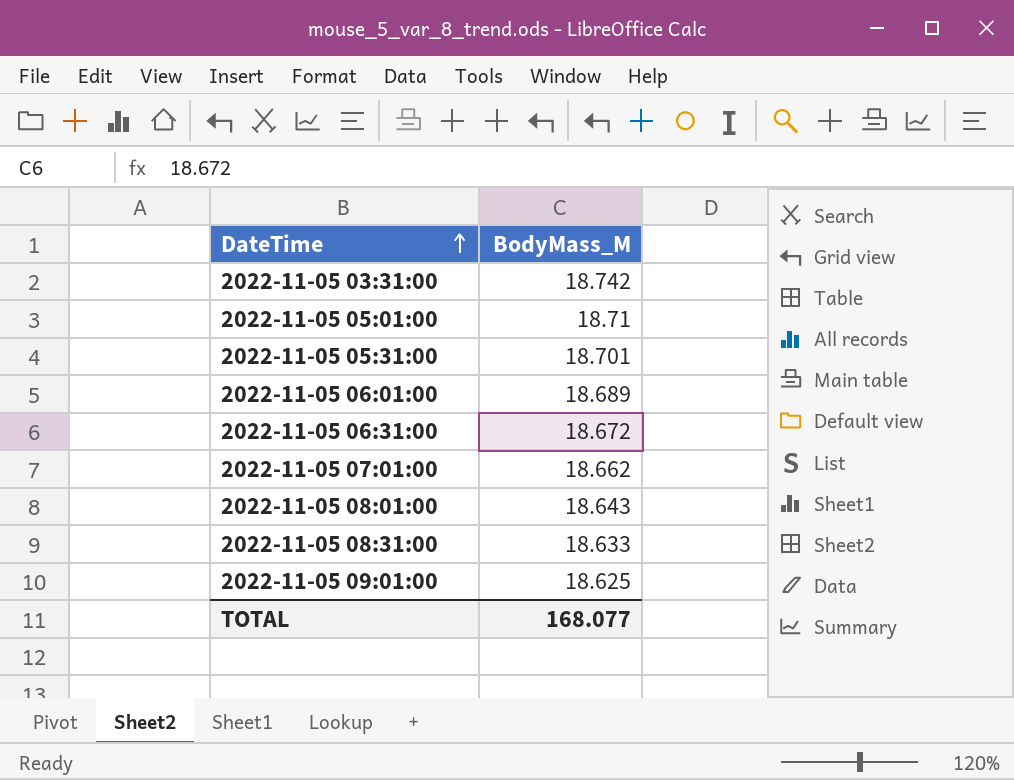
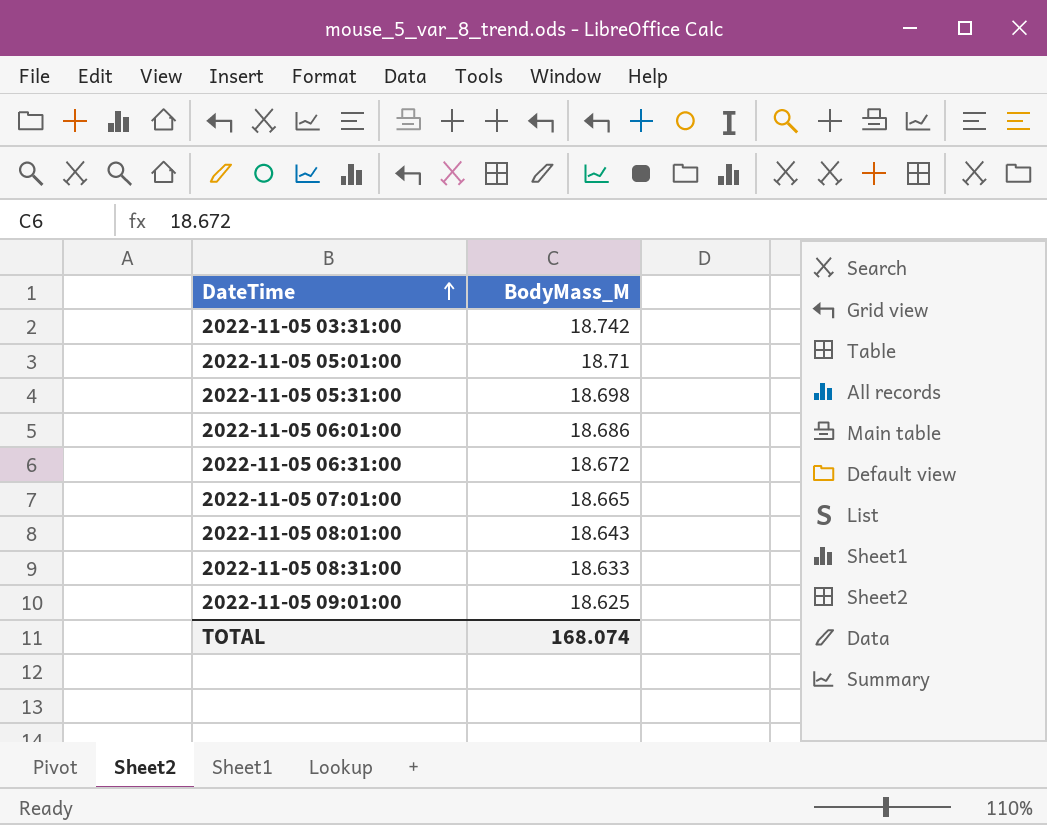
2022-11-05 05:31:00 | BodyMass_M: 18.701 -> 18.698
2022-11-05 06:01:00 | BodyMass_M: 18.689 -> 18.686
2022-11-05 07:01:00 | BodyMass_M: 18.662 -> 18.665
TOTAL | BodyMass_M: 168.077 -> 168.074

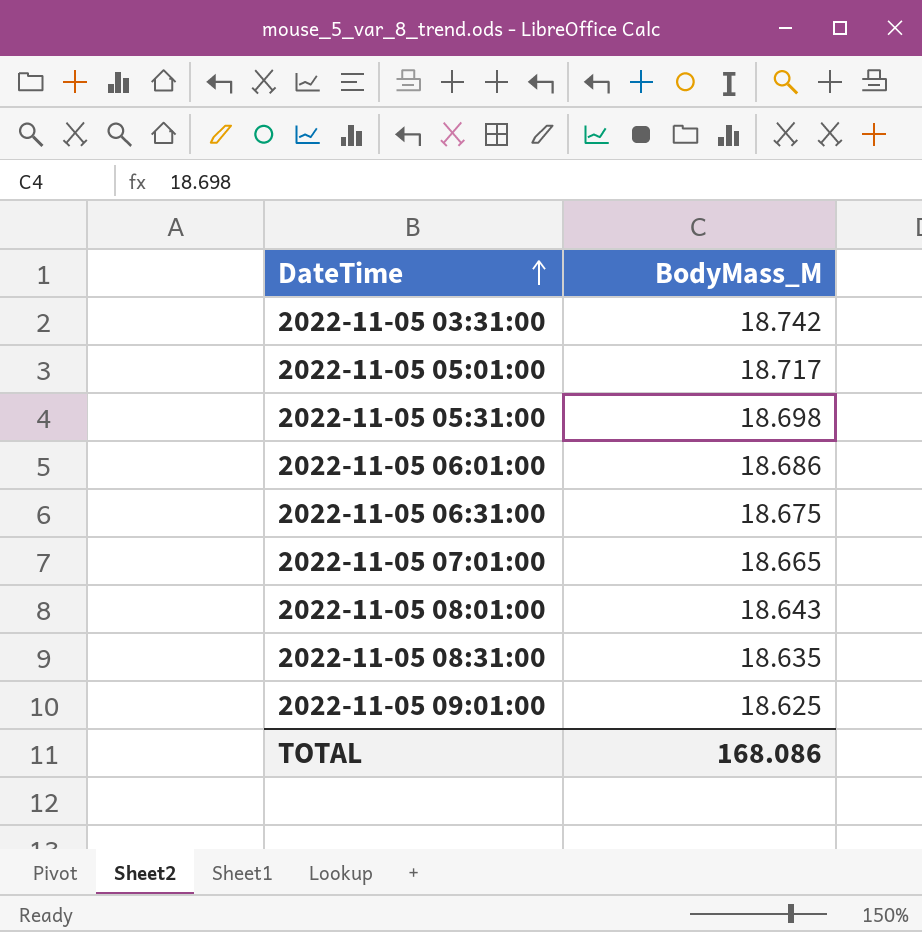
2022-11-05 05:01:00 | BodyMass_M: 18.71 -> 18.717
2022-11-05 06:31:00 | BodyMass_M: 18.672 -> 18.675
2022-11-05 08:31:00 | BodyMass_M: 18.633 -> 18.635
TOTAL | BodyMass_M: 168.074 -> 168.086

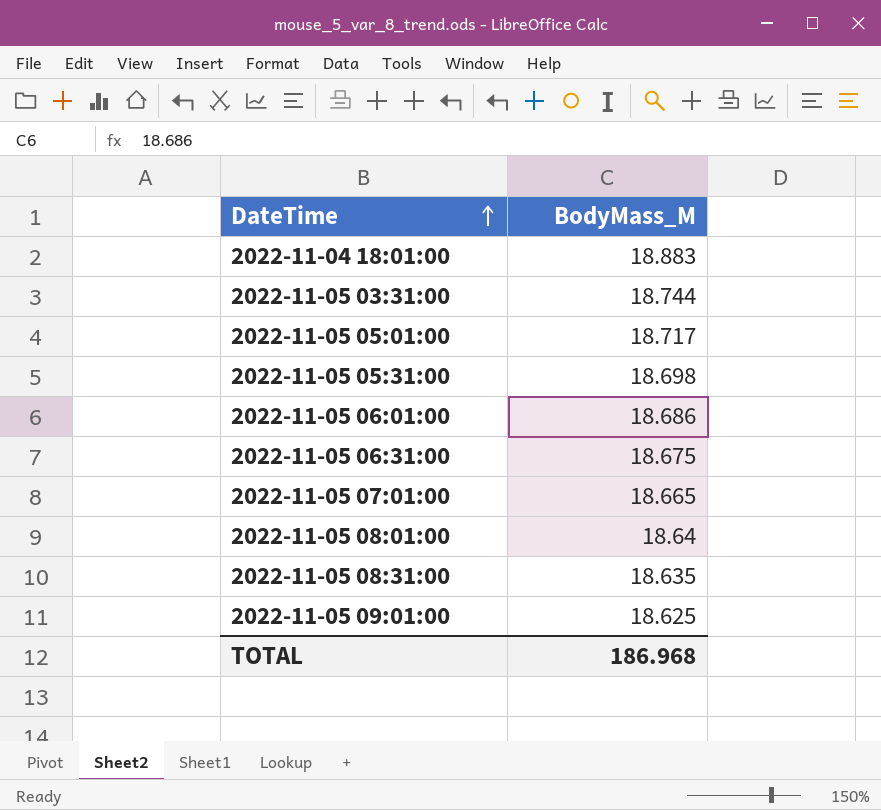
row 2022-11-04 18:01:00: none -> 18.883
2022-11-05 03:31:00 | BodyMass_M: 18.742 -> 18.744
2022-11-05 08:01:00 | BodyMass_M: 18.643 -> 18.64
TOTAL | BodyMass_M: 168.086 -> 186.968

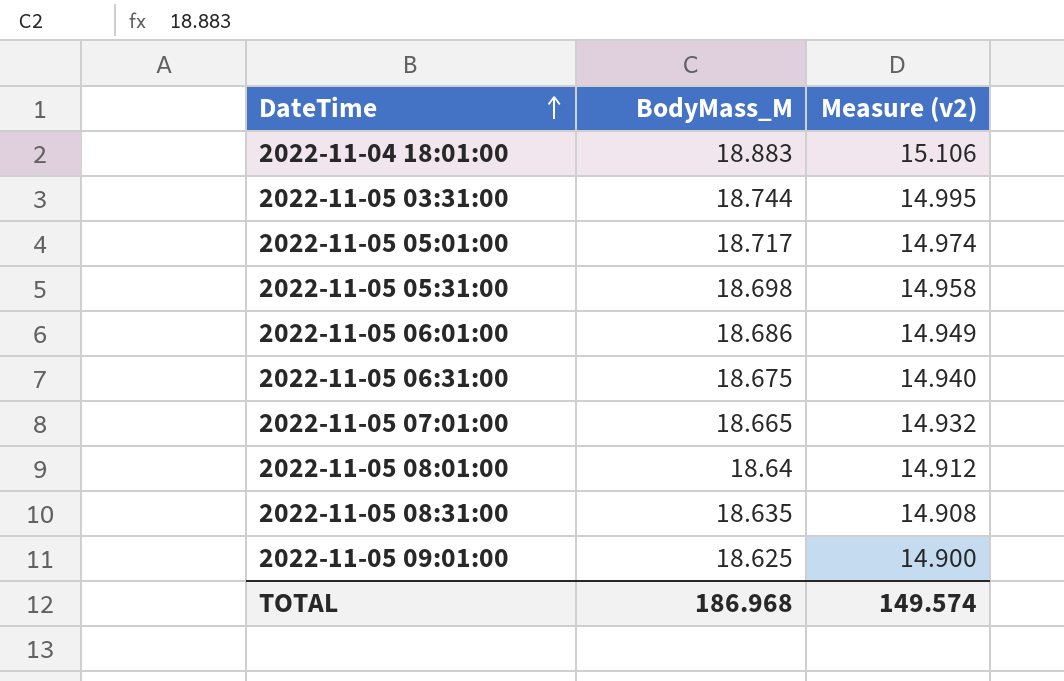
column Measure (v2) | formula: none -> [BodyMass_M] * 0.8

